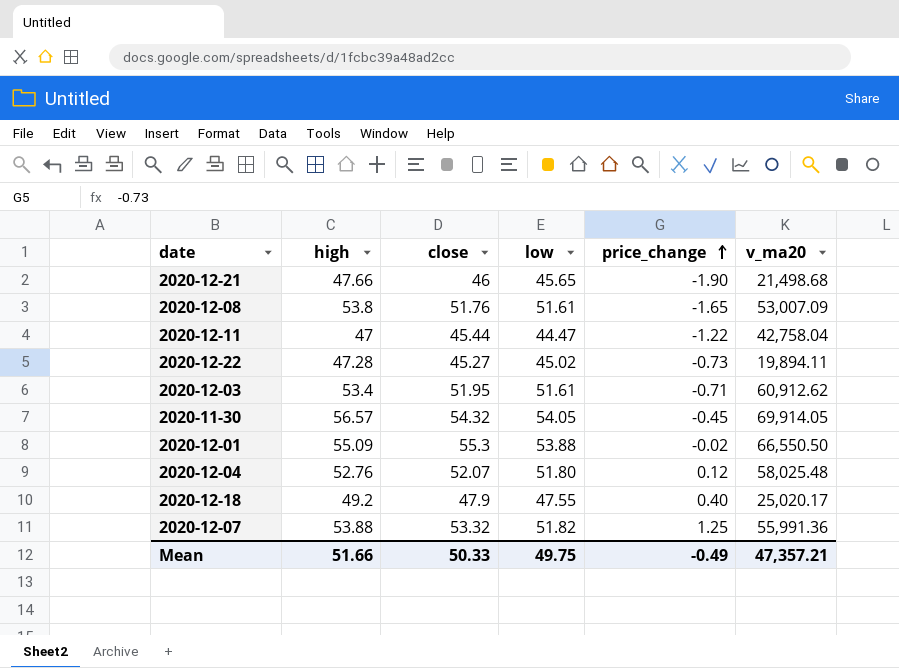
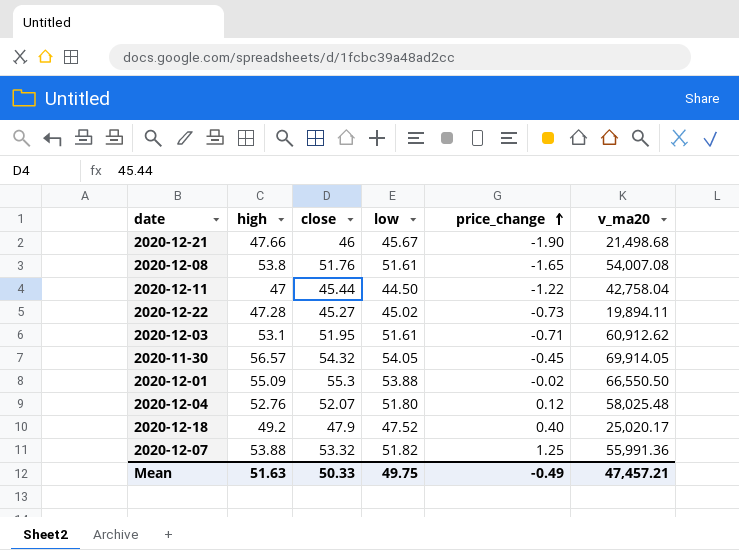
2020-12-21 | low: 45.65 -> 45.67
2020-12-08 | v_ma20: 53,007.09 -> 54,007.08
2020-12-11 | low: 44.47 -> 44.50
2020-12-03 | high: 53.4 -> 53.1
2020-12-18 | low: 47.55 -> 47.52
Mean | high: 51.66 -> 51.63
Mean | v_ma20: 47,357.21 -> 47,457.21

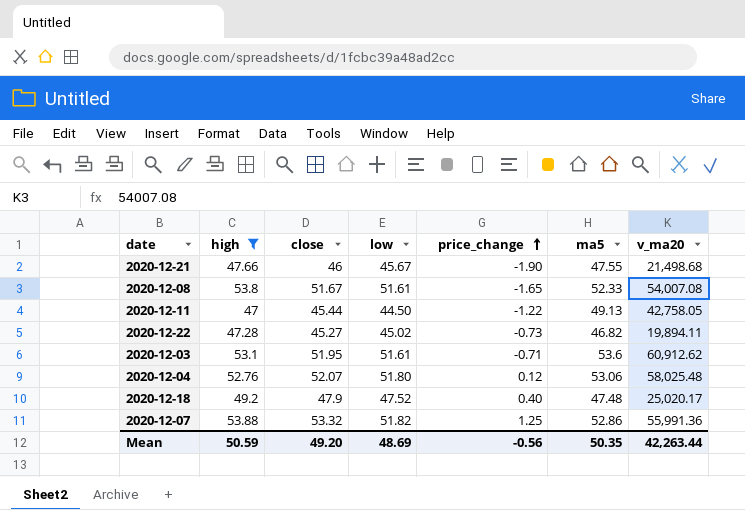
filter: none -> high <= 53.88
column ma5 | position: none -> 6
2020-12-08 | close: 51.76 -> 51.67
2020-12-11 | v_ma20: 42,758.04 -> 42,758.05
Mean | high: 51.63 -> 50.59
Mean | close: 50.33 -> 49.20
Mean | low: 49.75 -> 48.69
Mean | price_change: -0.49 -> -0.56
Mean | v_ma20: 47,457.21 -> 42,263.44

